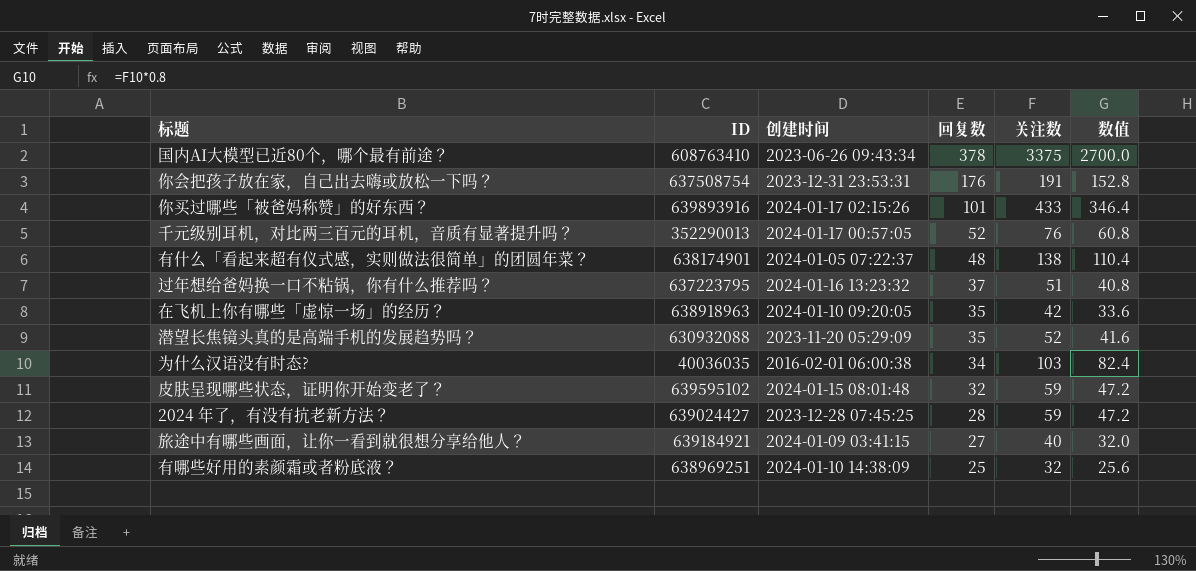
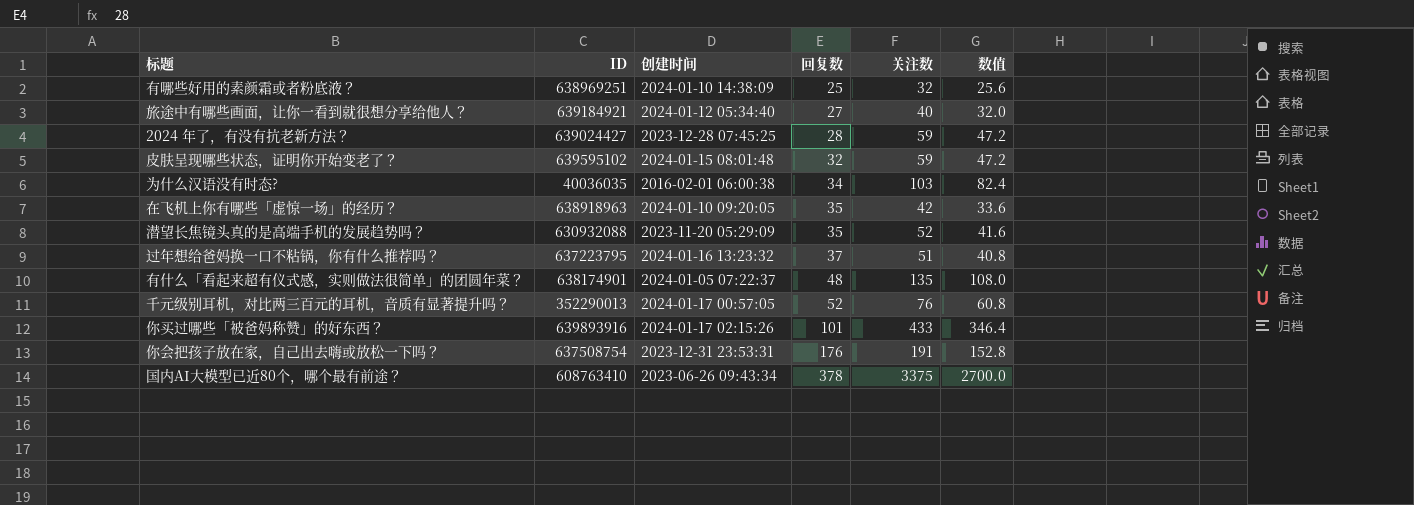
row order: 回复数 descending -> 回复数 ascending
旅途中有哪些画面，让你一看到就很想分享给他人？ | 创建时间: 2024-01-09 03:41:15 -> 2024-01-12 05:34:40
有什么「看起来超有仪式感，实则做法很简单」的团圆年菜？ | 关注数: 138 -> 135
有什么「看起来超有仪式感，实则做法很简单」的团圆年菜？ | 数值: 110.4 -> 108.0

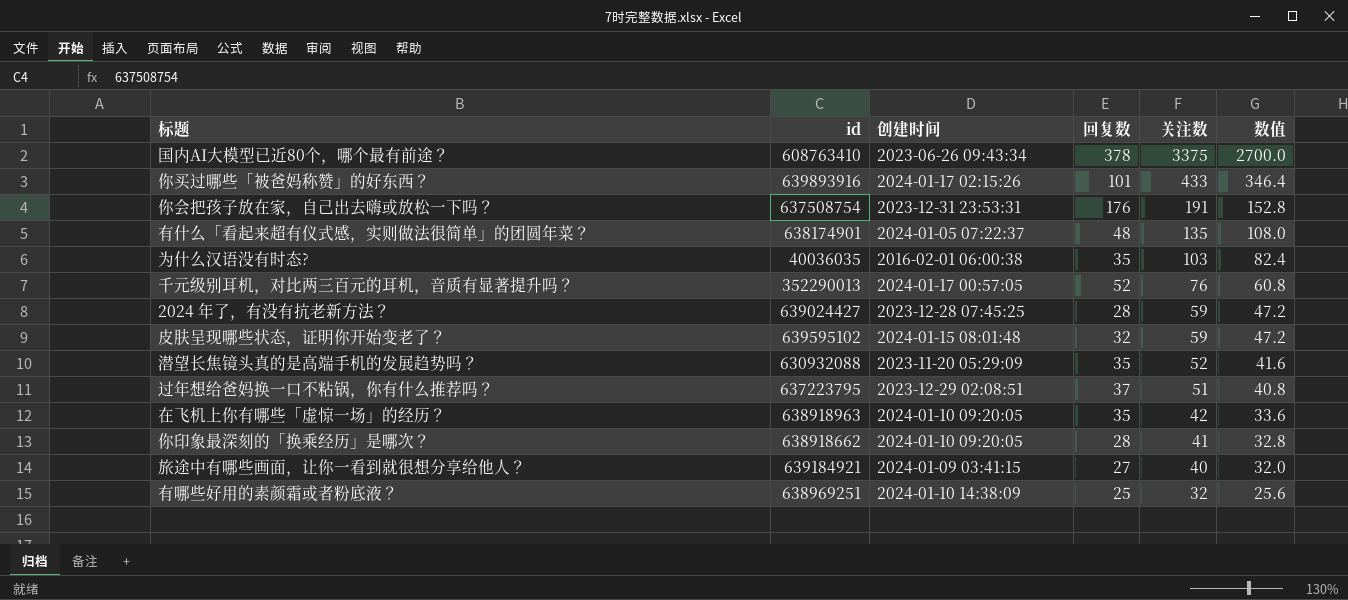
row order: 回复数 ascending -> 关注数 descending
column name: ID -> id
为什么汉语没有时态? | 回复数: 34 -> 35
过年想给爸妈换一口不粘锅，你有什么推荐吗？ | 创建时间: 2024-01-16 13:23:32 -> 2023-12-29 02:08:51
row 你印象最深刻的「换乘经历」是哪次？: none -> 638918662 | 2024-01-10 09:20:05 | 28 | 41 | 32.8
旅途中有哪些画面，让你一看到就很想分享给他人？ | 创建时间: 2024-01-12 05:34:40 -> 2024-01-09 03:41:15

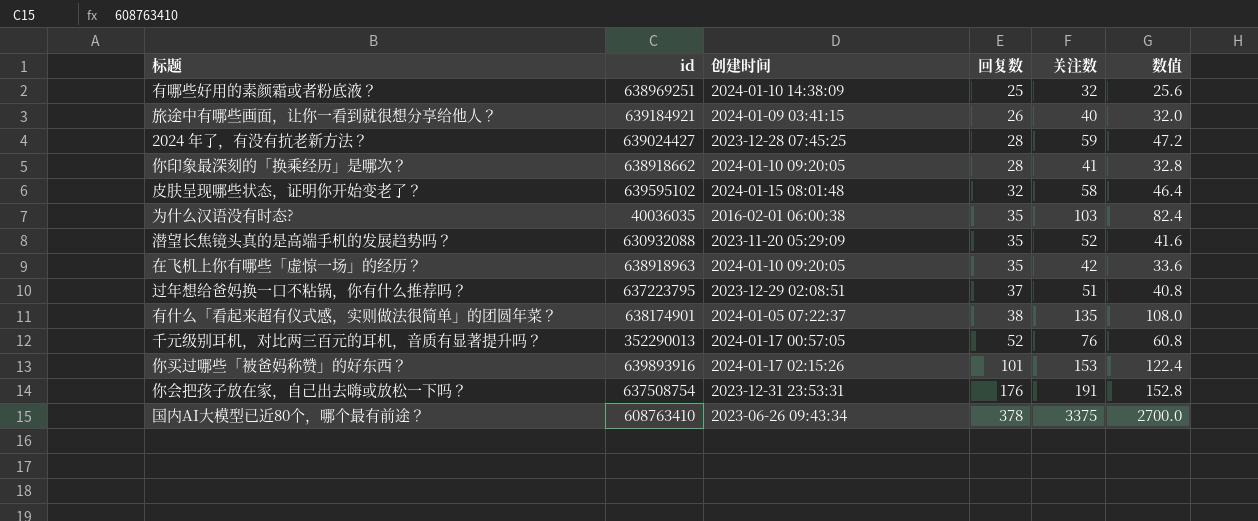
row order: 关注数 descending -> 回复数 ascending
旅途中有哪些画面，让你一看到就很想分享给他人？ | 回复数: 27 -> 26
皮肤呈现哪些状态，证明你开始变老了？ | 关注数: 59 -> 58
皮肤呈现哪些状态，证明你开始变老了？ | 数值: 47.2 -> 46.4
有什么「看起来超有仪式感，实则做法很简单」的团圆年菜？ | 回复数: 48 -> 38
你买过哪些「被爸妈称赞」的好东西？ | 关注数: 433 -> 153
你买过哪些「被爸妈称赞」的好东西？ | 数值: 346.4 -> 122.4

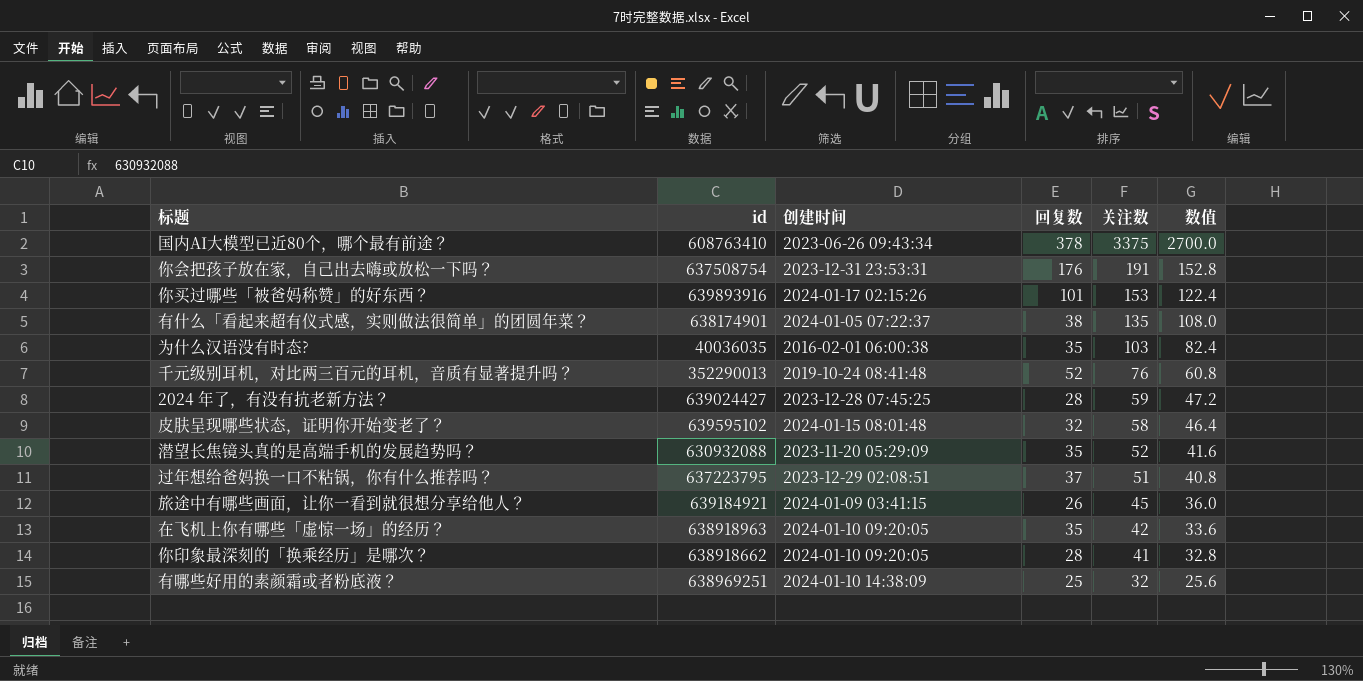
row order: 回复数 ascending -> 关注数 descending
千元级别耳机，对比两三百元的耳机，音质有显著提升吗？ | 创建时间: 2024-01-17 00:57:05 -> 2019-10-24 08:41:48
旅途中有哪些画面，让你一看到就很想分享给他人？ | 关注数: 40 -> 45
旅途中有哪些画面，让你一看到就很想分享给他人？ | 数值: 32.0 -> 36.0

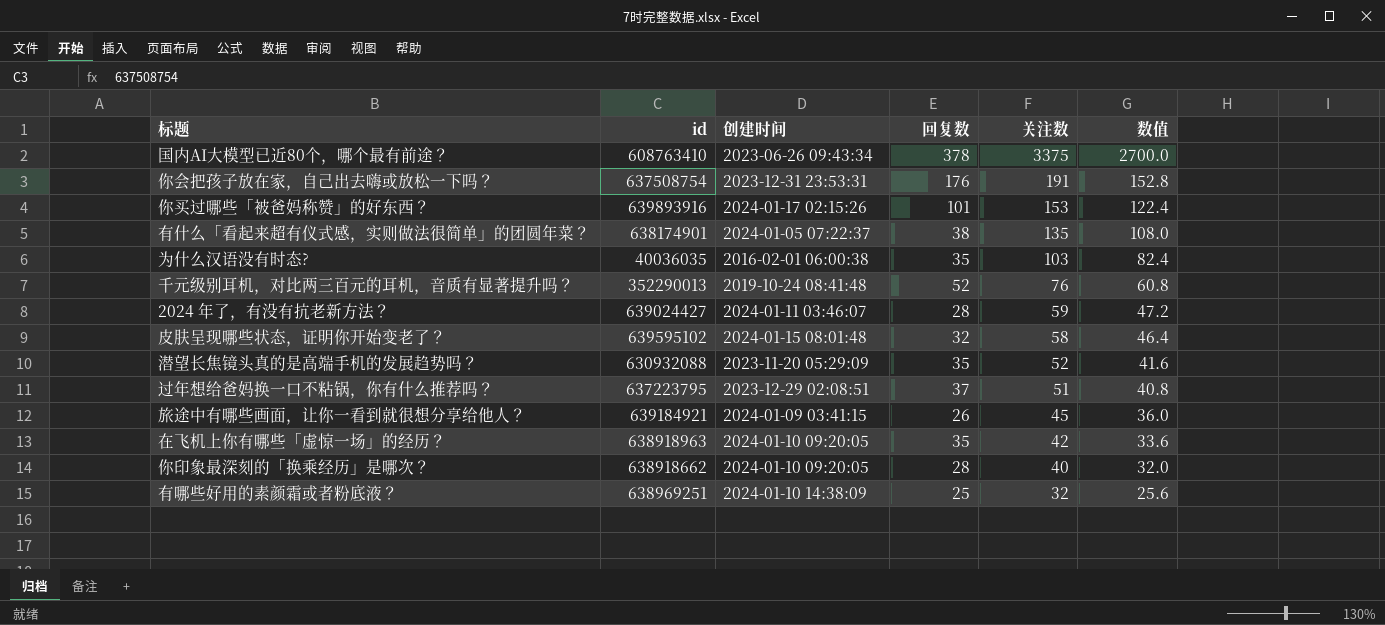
2024 年了，有没有抗老新方法？ | 创建时间: 2023-12-28 07:45:25 -> 2024-01-11 03:46:07
你印象最深刻的「换乘经历」是哪次？ | 关注数: 41 -> 40
你印象最深刻的「换乘经历」是哪次？ | 数值: 32.8 -> 32.0

